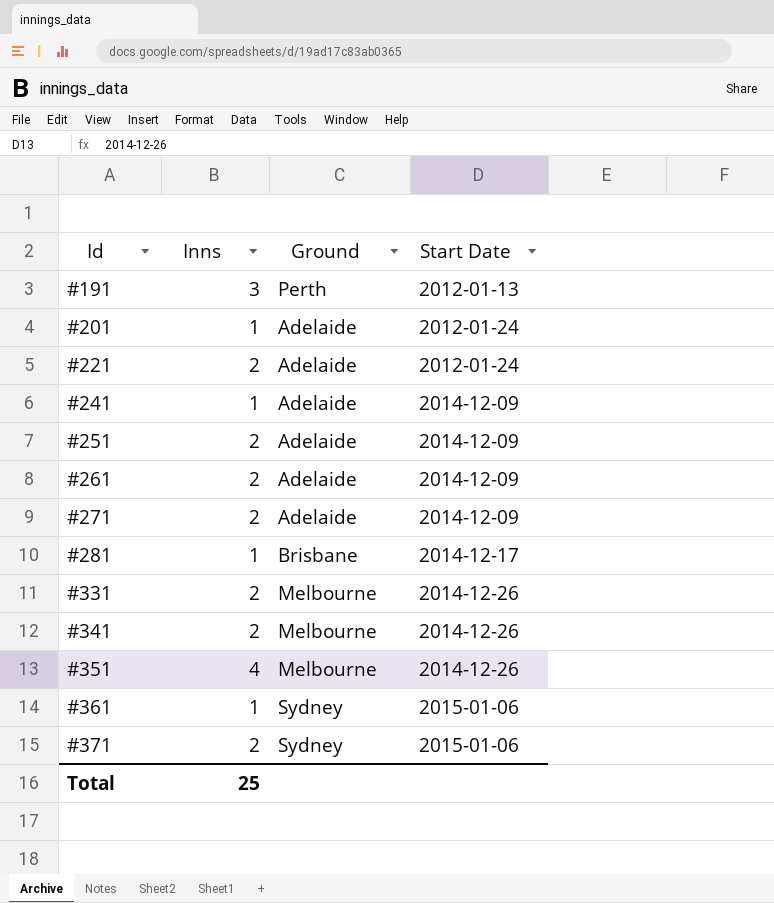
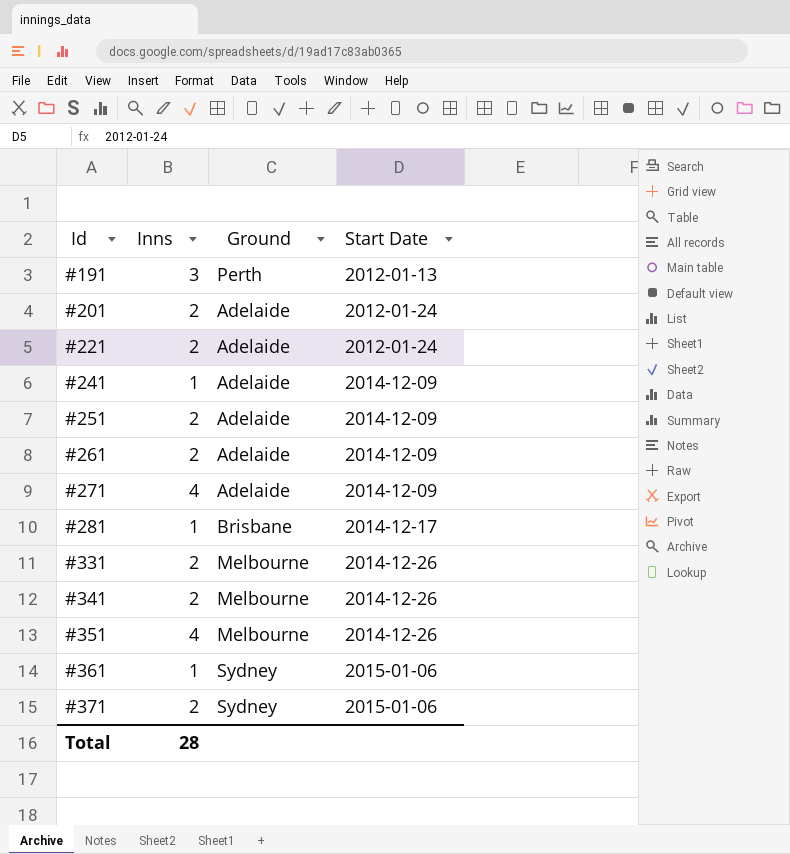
#201 | Inns: 1 -> 2
#271 | Inns: 2 -> 4
Total | Inns: 25 -> 28

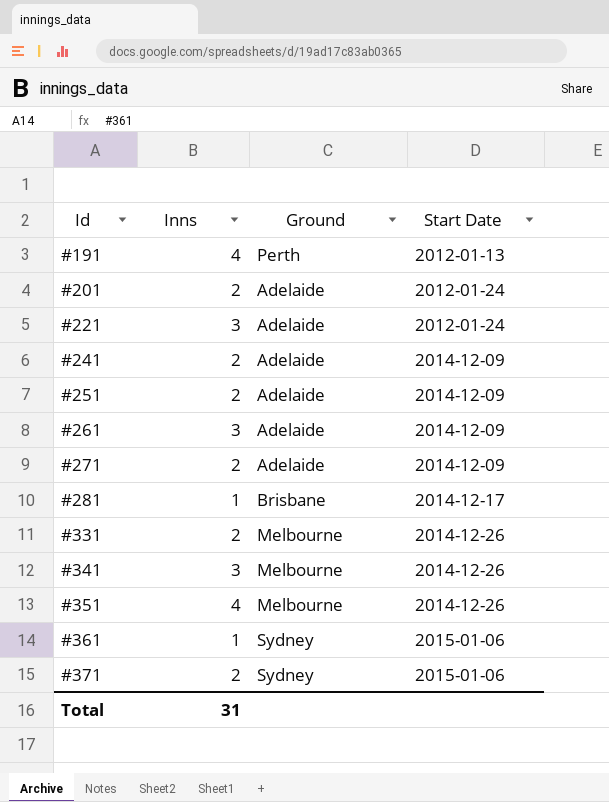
#191 | Inns: 3 -> 4
#221 | Inns: 2 -> 3
#241 | Inns: 1 -> 2
#261 | Inns: 2 -> 3
#271 | Inns: 4 -> 2
#341 | Inns: 2 -> 3
Total | Inns: 28 -> 31

